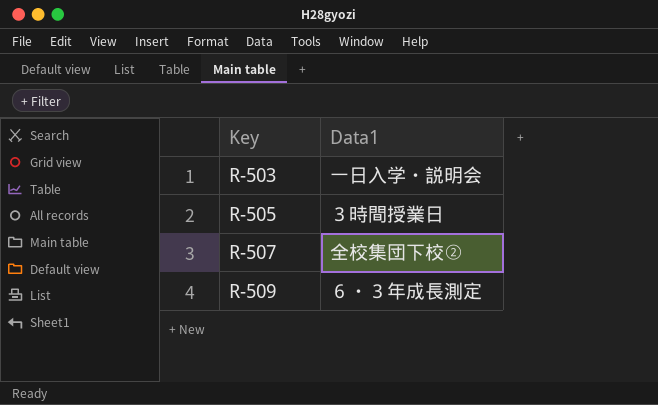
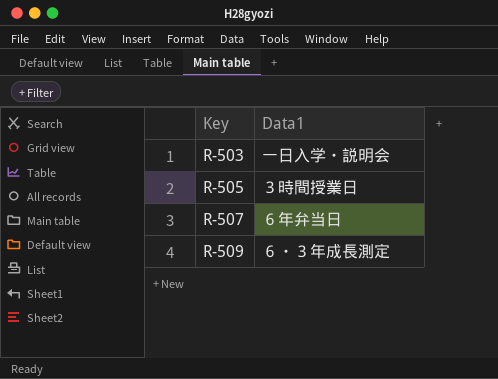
R-507 | Data1: 全校集団下校② -> ６年弁当日

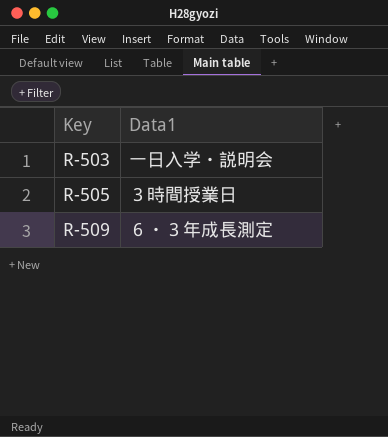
row R-507: ６年弁当日 -> none

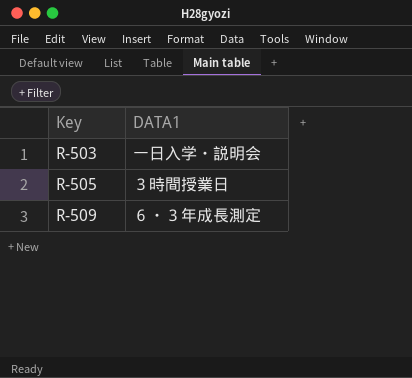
column name: Data1 -> DATA1

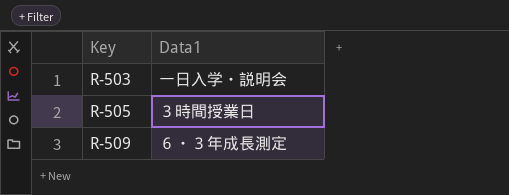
column name: DATA1 -> Data1

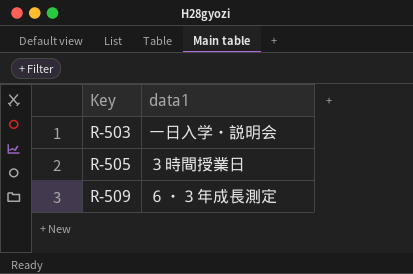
column name: Data1 -> data1

